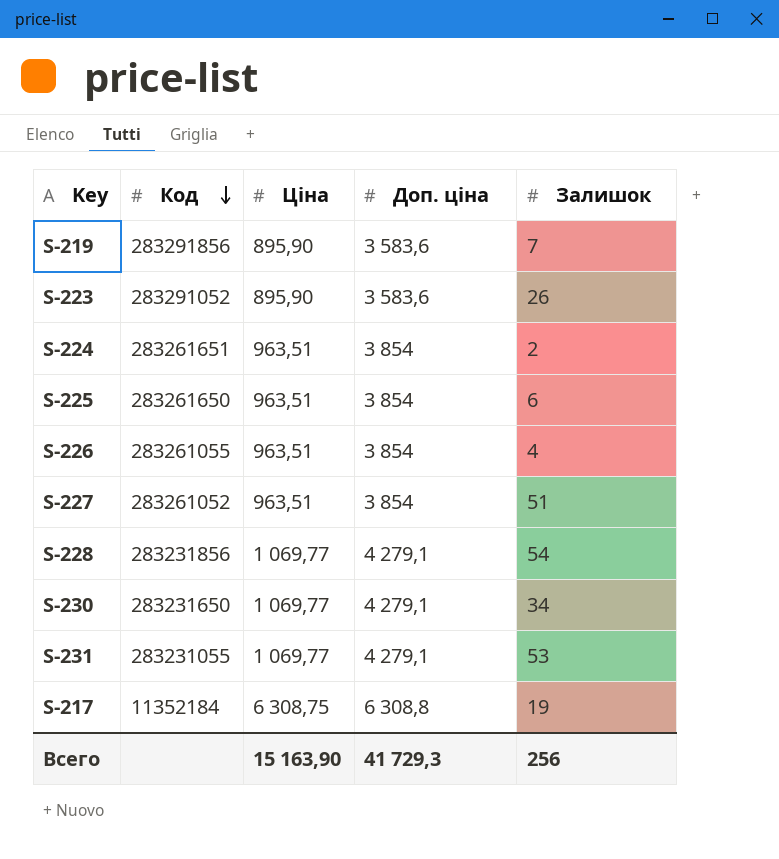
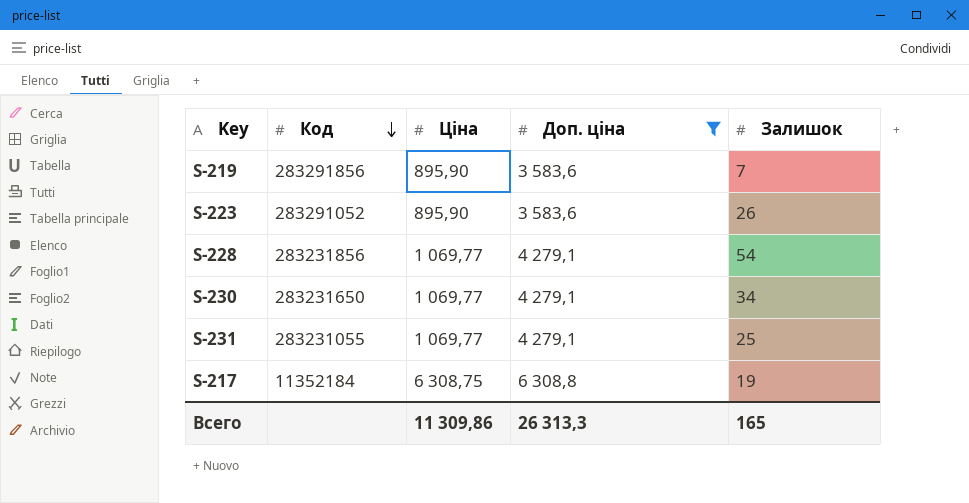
filter: none -> Доп. ціна != 3 854
S-231 | Залишок: 53 -> 25
Всего | Ціна: 15 163,90 -> 11 309,86
Всего | Доп. ціна: 41 729,3 -> 26 313,3
Всего | Залишок: 256 -> 165

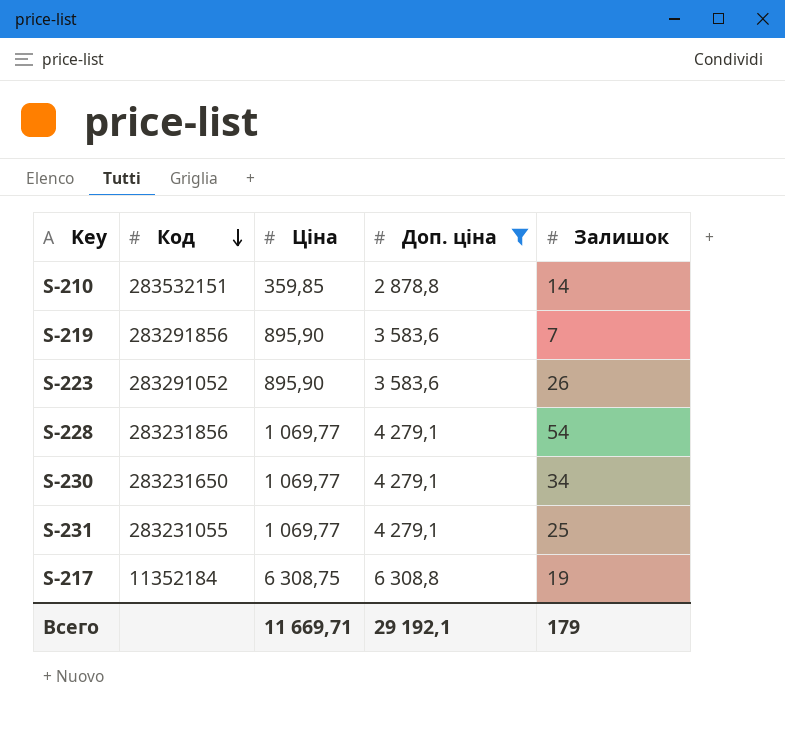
row S-210: none -> 283532151 | 359,85 | 2 878,8 | 14
Всего | Ціна: 11 309,86 -> 11 669,71
Всего | Доп. ціна: 26 313,3 -> 29 192,1
Всего | Залишок: 165 -> 179

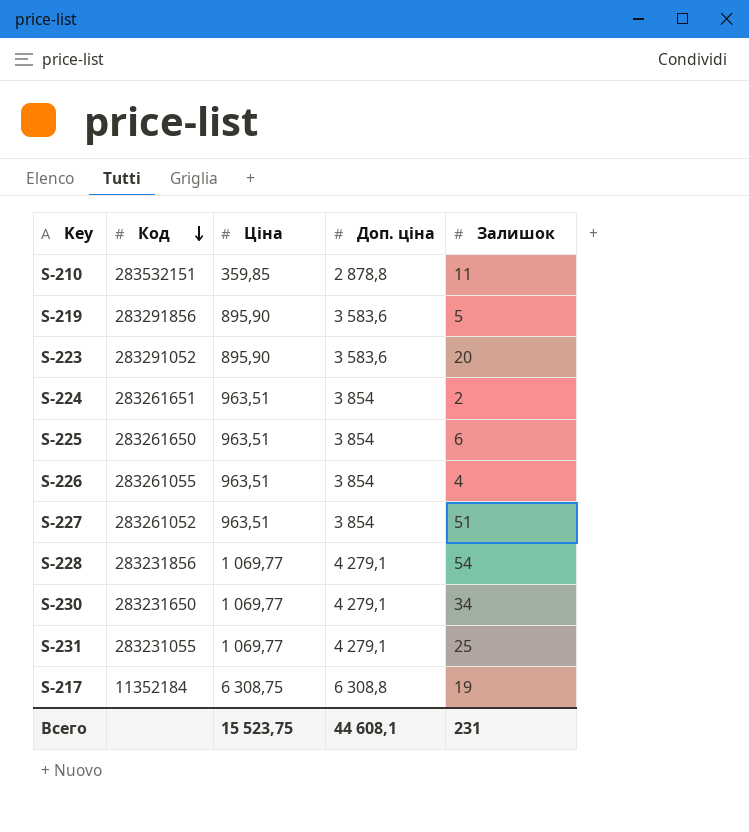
filter: Доп. ціна != 3 854 -> none
S-210 | Залишок: 14 -> 11
S-219 | Залишок: 7 -> 5
S-223 | Залишок: 26 -> 20
Всего | Ціна: 11 669,71 -> 15 523,75
Всего | Доп. ціна: 29 192,1 -> 44 608,1
Всего | Залишок: 179 -> 231

